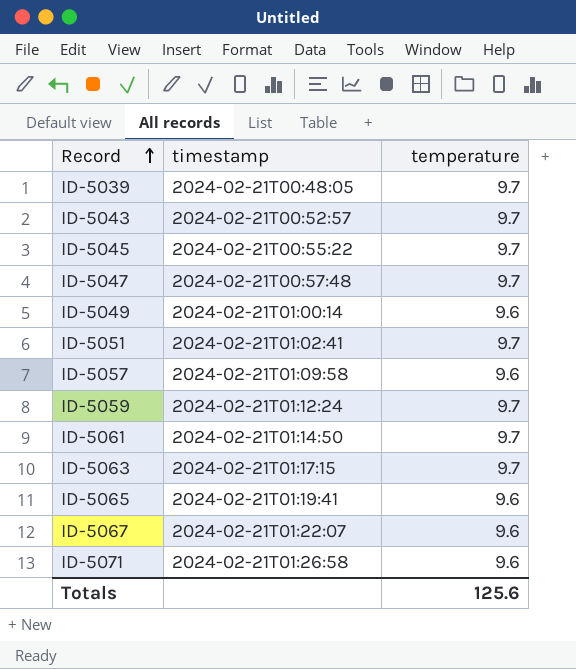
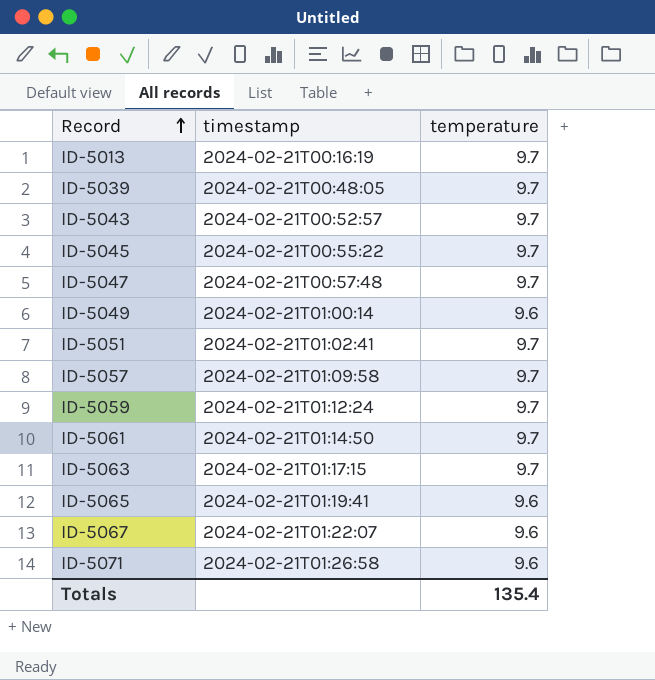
row ID-5013: none -> 2024-02-21T00:16:19 | 9.7
ID-5057 | temperature: 9.6 -> 9.7
Totals | temperature: 125.6 -> 135.4

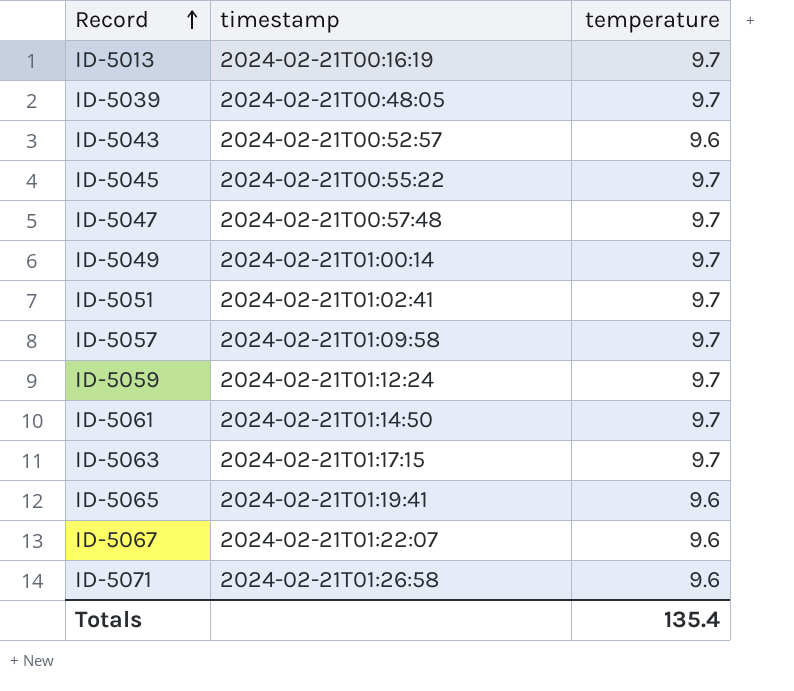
ID-5043 | temperature: 9.7 -> 9.6
ID-5049 | temperature: 9.6 -> 9.7

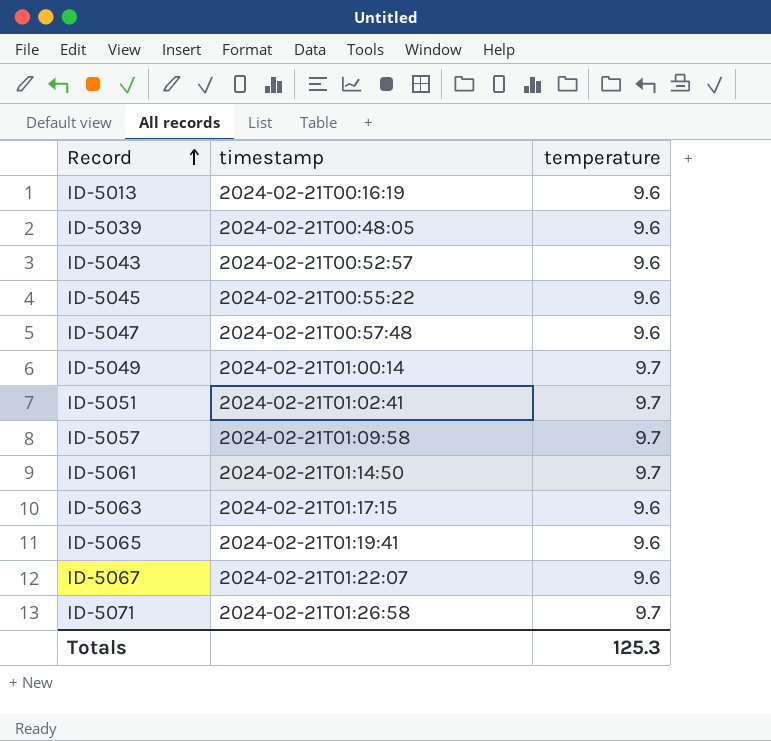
row ID-5059: 2024-02-21T01:12:24 | 9.7 -> none
ID-5013 | temperature: 9.7 -> 9.6
ID-5039 | temperature: 9.7 -> 9.6
ID-5045 | temperature: 9.7 -> 9.6
ID-5047 | temperature: 9.7 -> 9.6
ID-5063 | temperature: 9.7 -> 9.6
ID-5071 | temperature: 9.6 -> 9.7
Totals | temperature: 135.4 -> 125.3

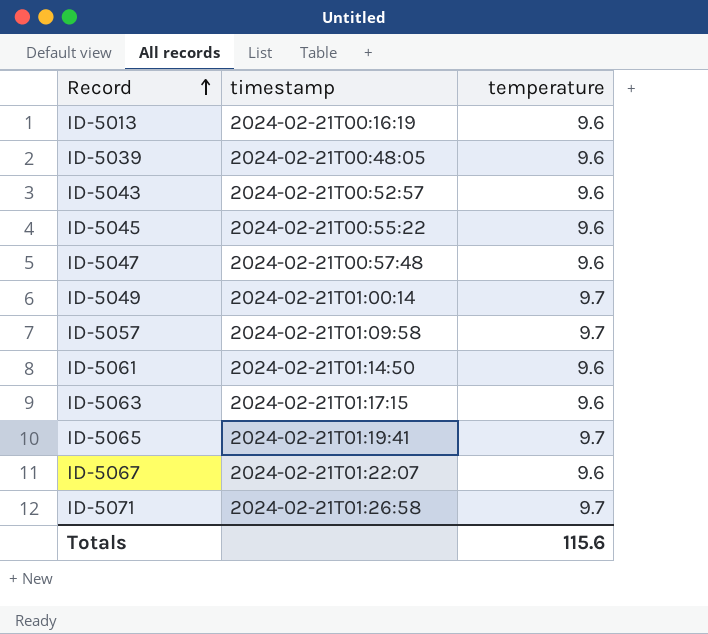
row ID-5051: 2024-02-21T01:02:41 | 9.7 -> none
ID-5061 | temperature: 9.7 -> 9.6
ID-5065 | temperature: 9.6 -> 9.7
Totals | temperature: 125.3 -> 115.6

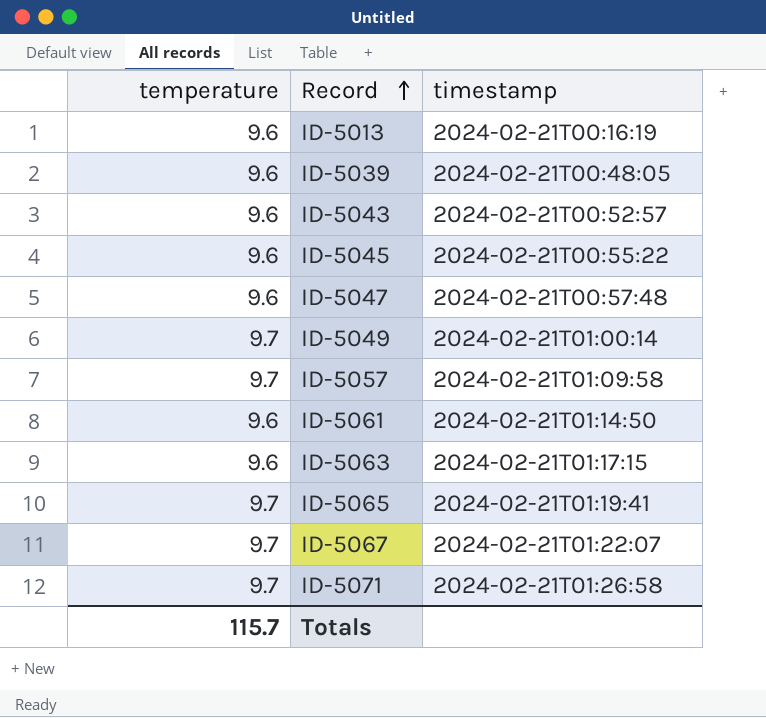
column temperature | position: 3 -> 1
ID-5067 | temperature: 9.6 -> 9.7
Totals | temperature: 115.6 -> 115.7

